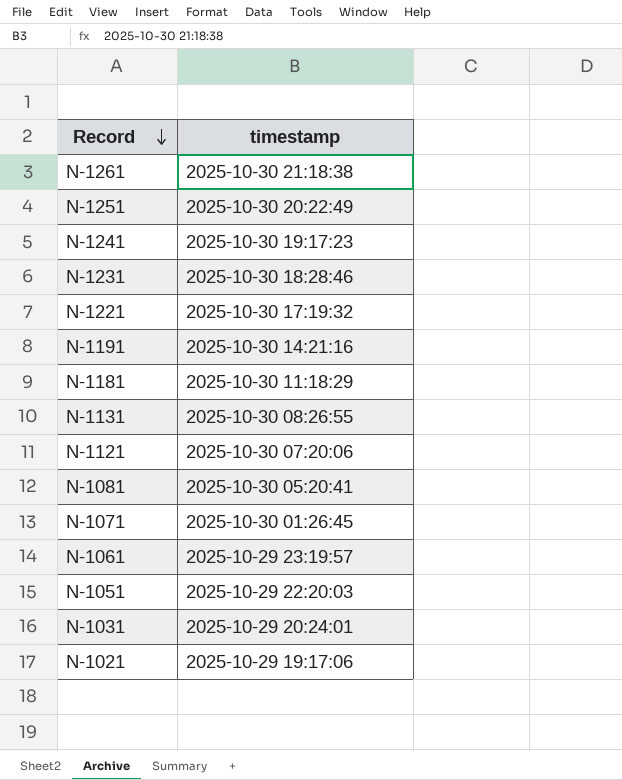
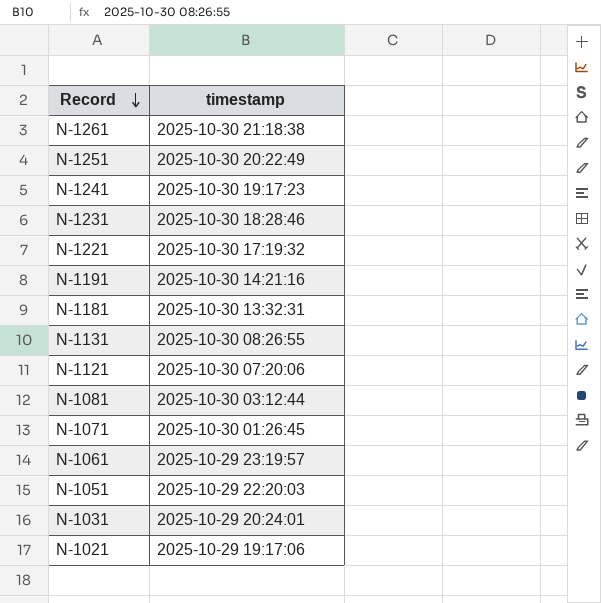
N-1181 | timestamp: 2025-10-30 11:18:29 -> 2025-10-30 13:32:31
N-1081 | timestamp: 2025-10-30 05:20:41 -> 2025-10-30 03:12:44

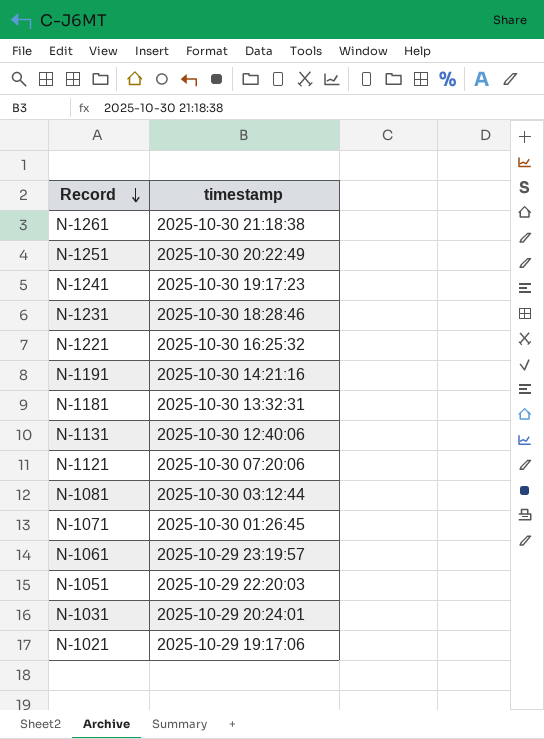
N-1221 | timestamp: 2025-10-30 17:19:32 -> 2025-10-30 16:25:32
N-1131 | timestamp: 2025-10-30 08:26:55 -> 2025-10-30 12:40:06

